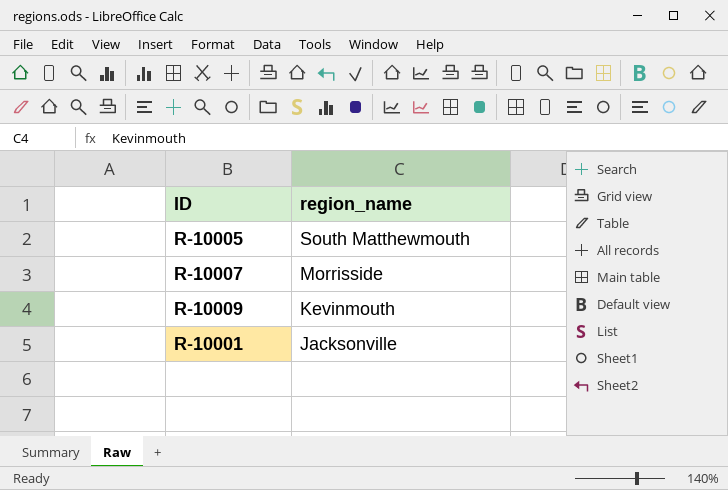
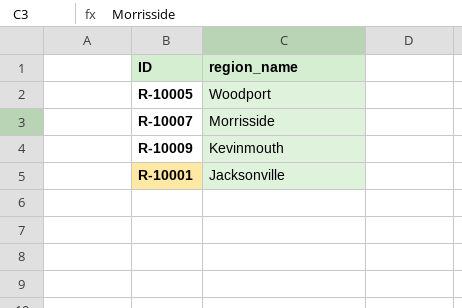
R-10005 | region_name: South Matthewmouth -> Woodport

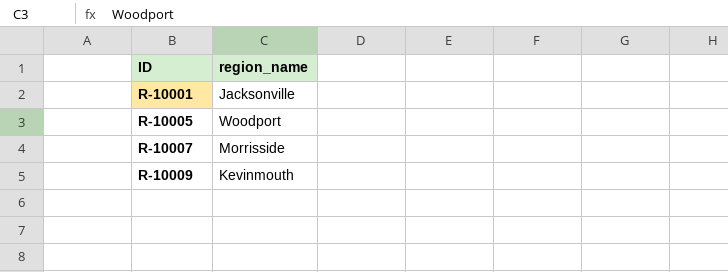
row order: region_name descending -> ID ascending

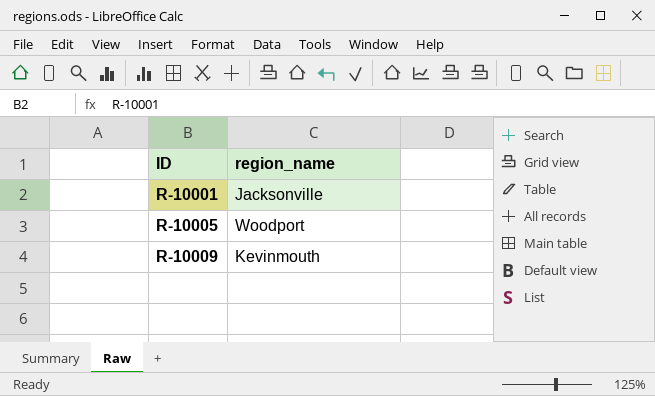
row R-10007: Morrisside -> none

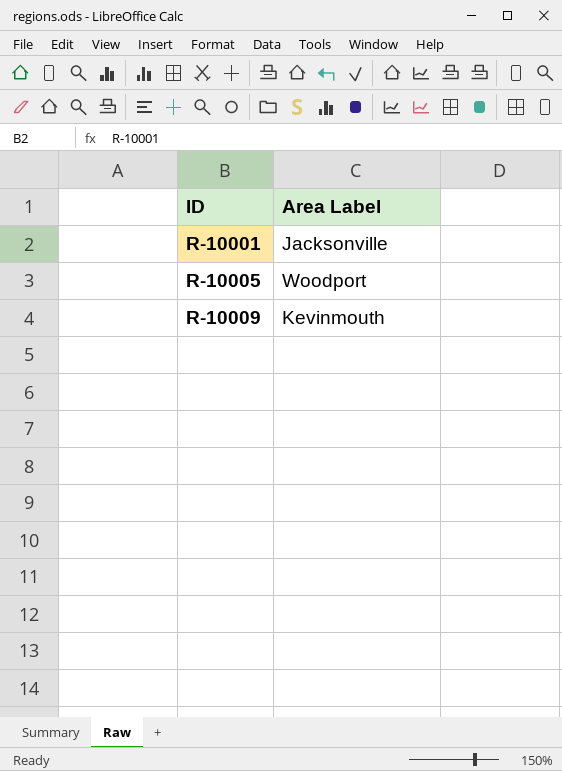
column name: region_name -> Area Label

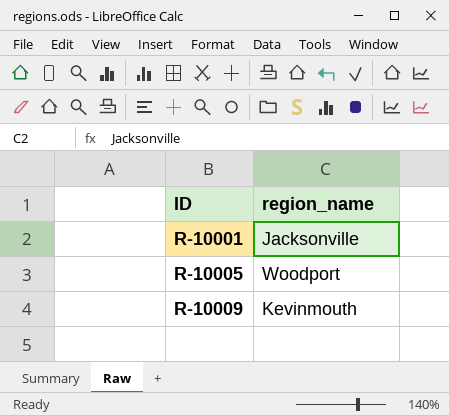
column name: Area Label -> region_name

